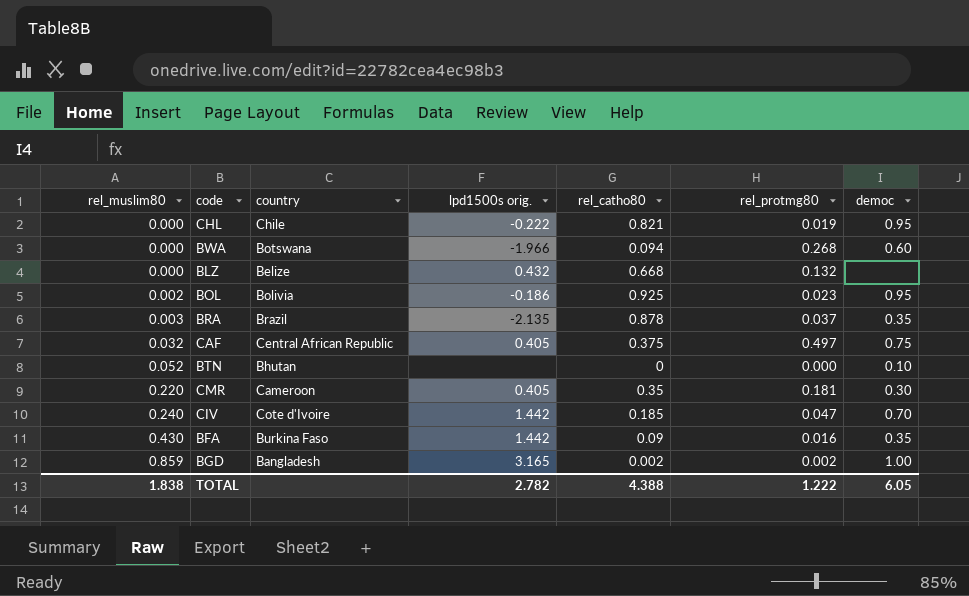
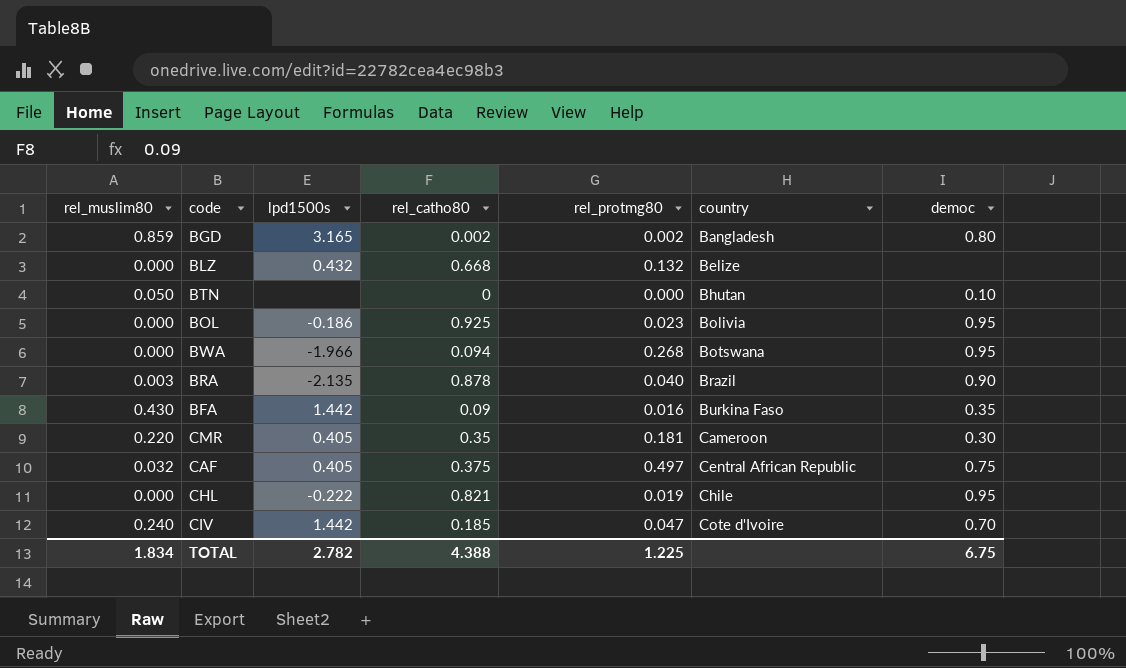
row order: rel_muslim80 ascending -> country ascending
column name: lpd1500s orig. -> lpd1500s
column country | position: 3 -> 6
BGD | democ: 1.00 -> 0.80
BTN | rel_muslim80: 0.052 -> 0.050
BOL | rel_muslim80: 0.002 -> 0.000
BWA | democ: 0.60 -> 0.95
BRA | rel_protmg80: 0.037 -> 0.040
BRA | democ: 0.35 -> 0.90
TOTAL | rel_muslim80: 1.838 -> 1.834
TOTAL | rel_protmg80: 1.222 -> 1.225
TOTAL | democ: 6.05 -> 6.75

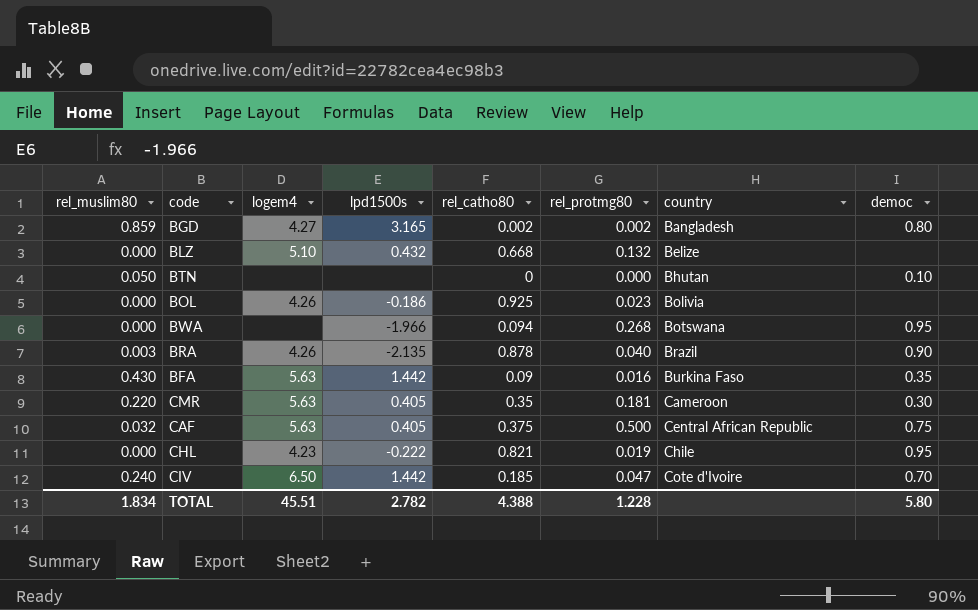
column logem4 | position: none -> 3
BOL | democ: 0.95 -> none
CAF | rel_protmg80: 0.497 -> 0.500
TOTAL | rel_protmg80: 1.225 -> 1.228
TOTAL | democ: 6.75 -> 5.80

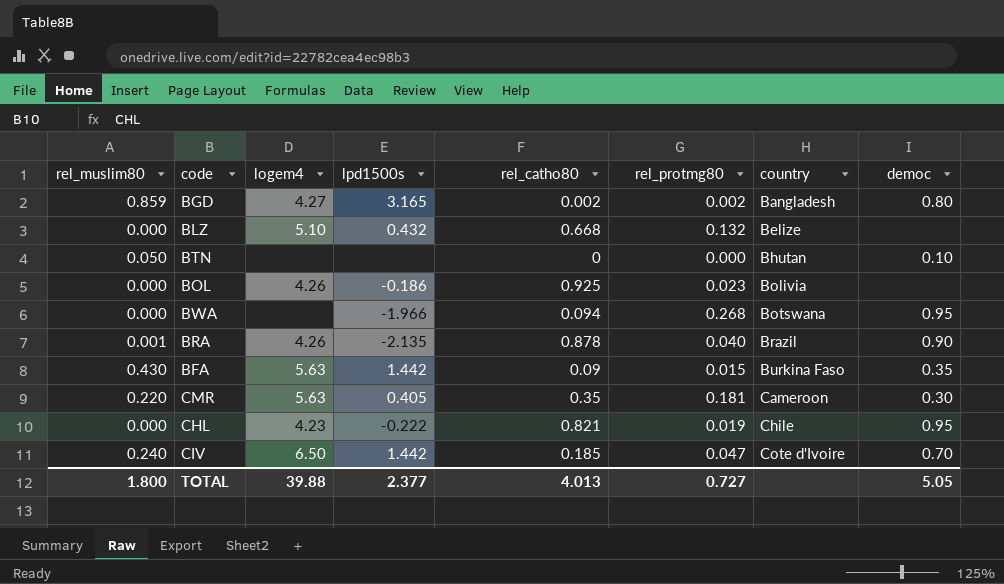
row CAF: 0.032 | 5.63 | 0.405 | 0.375 | 0.500 | Central African Republic | 0.75 -> none
BRA | rel_muslim80: 0.003 -> 0.001
BFA | rel_protmg80: 0.016 -> 0.015
TOTAL | rel_muslim80: 1.834 -> 1.800
TOTAL | logem4: 45.51 -> 39.88
TOTAL | lpd1500s: 2.782 -> 2.377
TOTAL | rel_catho80: 4.388 -> 4.013
TOTAL | rel_protmg80: 1.228 -> 0.727
TOTAL | democ: 5.80 -> 5.05

